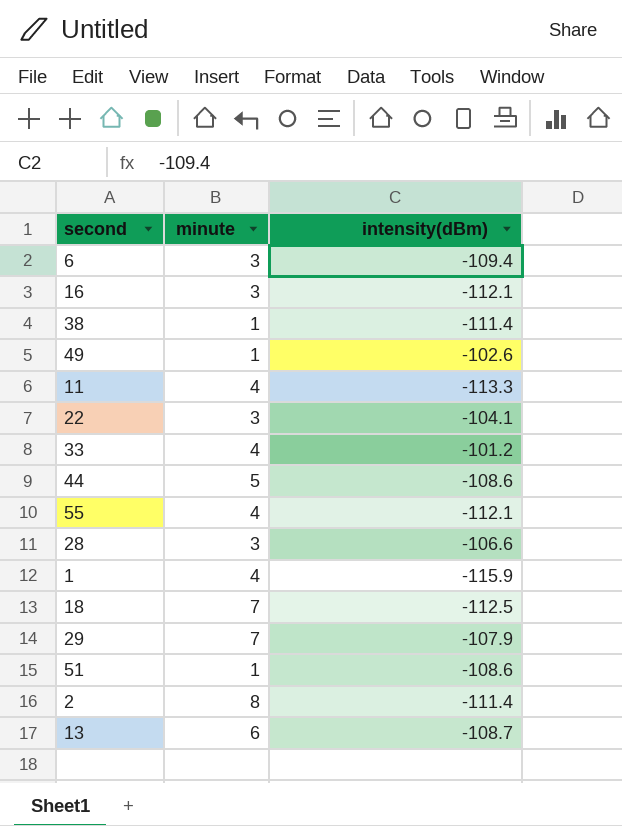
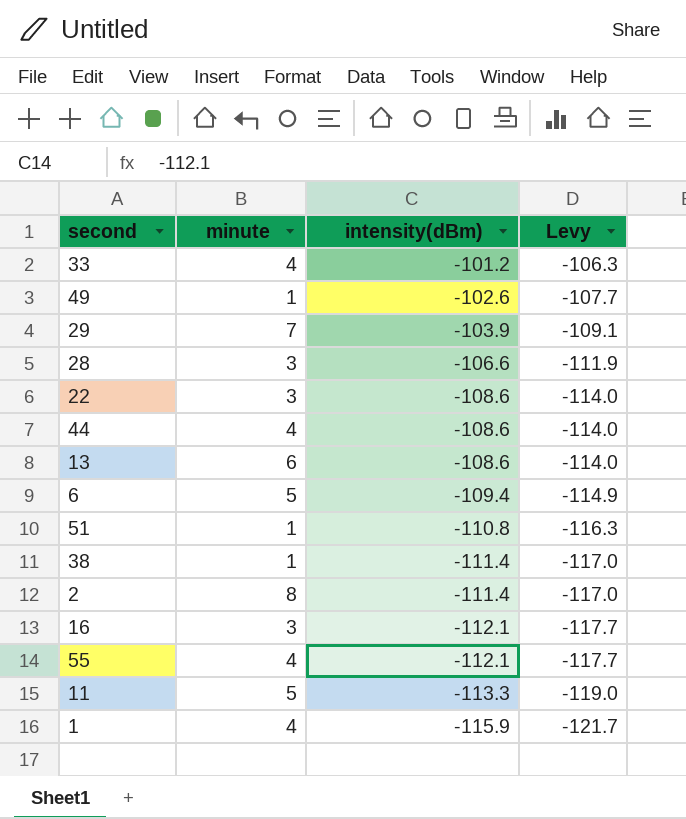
row order: none -> intensity(dBm) descending
column Levy | formula: none -> [intensity(dBm)] * 1.05
row 18: 7 | -112.5 -> none
29 | intensity(dBm): -107.9 -> -103.9
22 | intensity(dBm): -104.1 -> -108.6
44 | minute: 5 -> 4
13 | intensity(dBm): -108.7 -> -108.6
6 | minute: 3 -> 5
51 | intensity(dBm): -108.6 -> -110.8
11 | minute: 4 -> 5

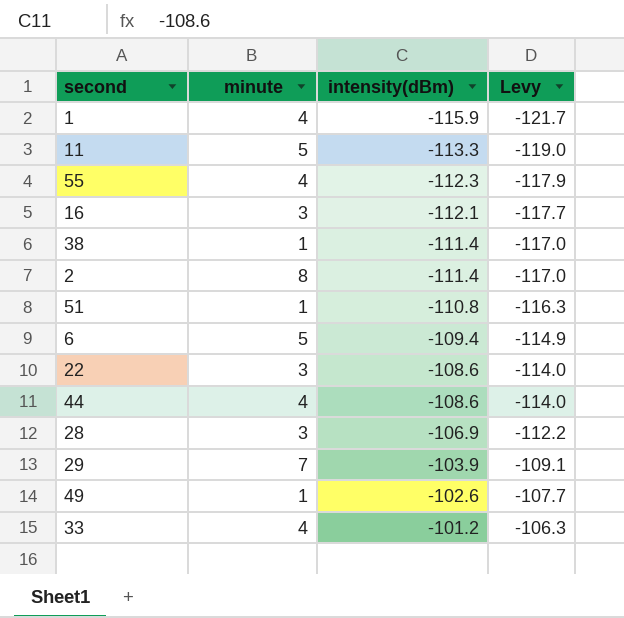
row order: intensity(dBm) descending -> intensity(dBm) ascending
row 13: 6 | -108.6 | -114.0 -> none
55 | intensity(dBm): -112.1 -> -112.3
55 | Levy: -117.7 -> -117.9
28 | intensity(dBm): -106.6 -> -106.9
28 | Levy: -111.9 -> -112.2

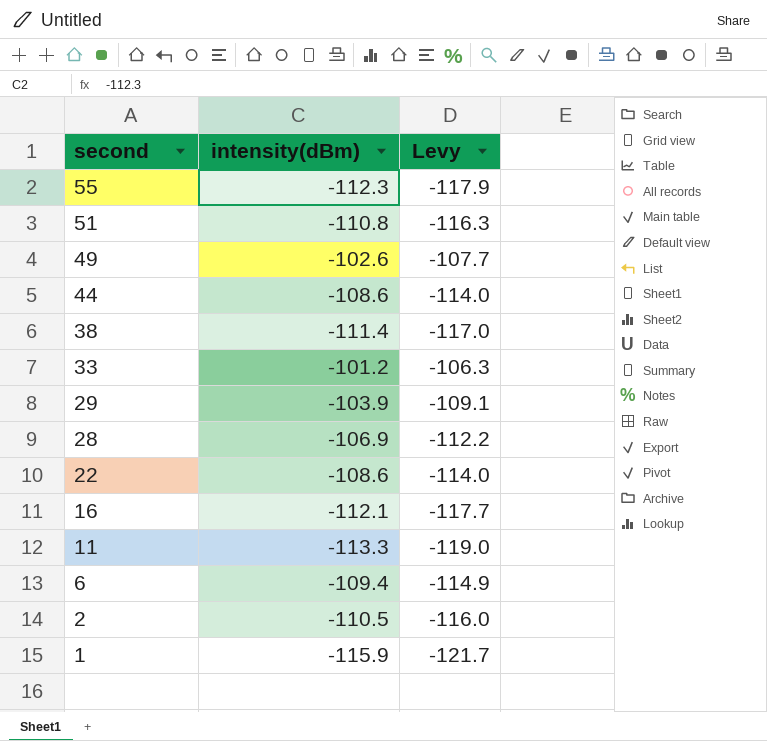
row order: intensity(dBm) ascending -> second descending
column minute | position: 2 -> none
2 | intensity(dBm): -111.4 -> -110.5
2 | Levy: -117.0 -> -116.0

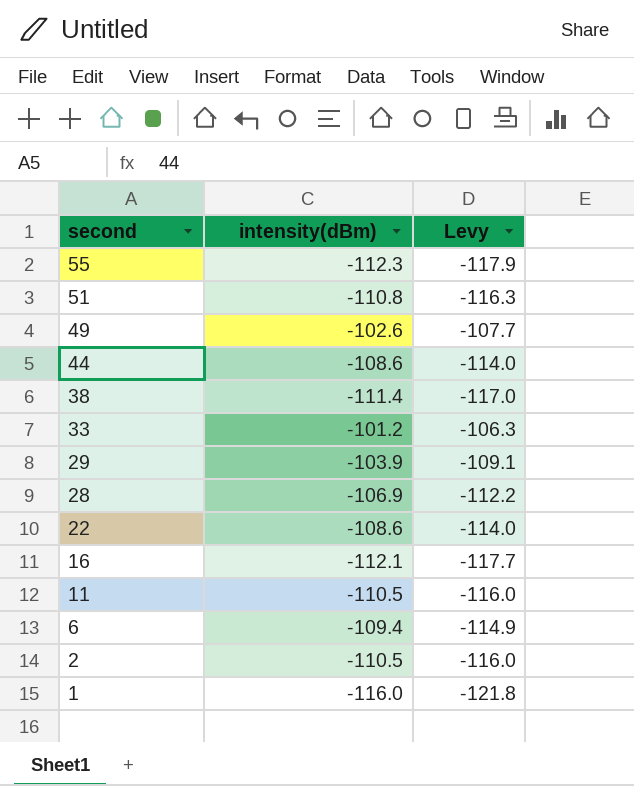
11 | intensity(dBm): -113.3 -> -110.5
11 | Levy: -119.0 -> -116.0
1 | intensity(dBm): -115.9 -> -116.0
1 | Levy: -121.7 -> -121.8

